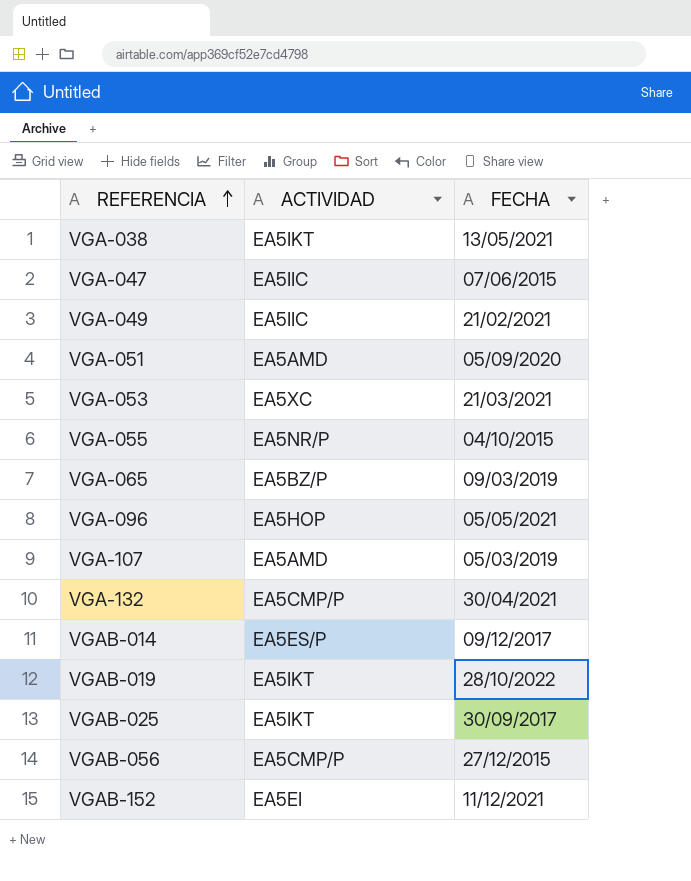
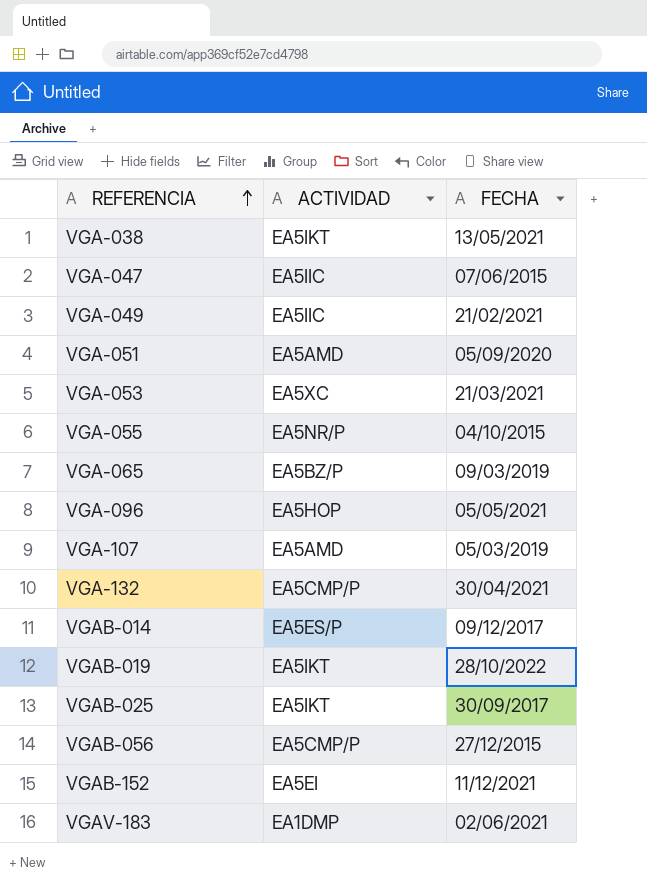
row VGAV-183: none -> EA1DMP | 02/06/2021

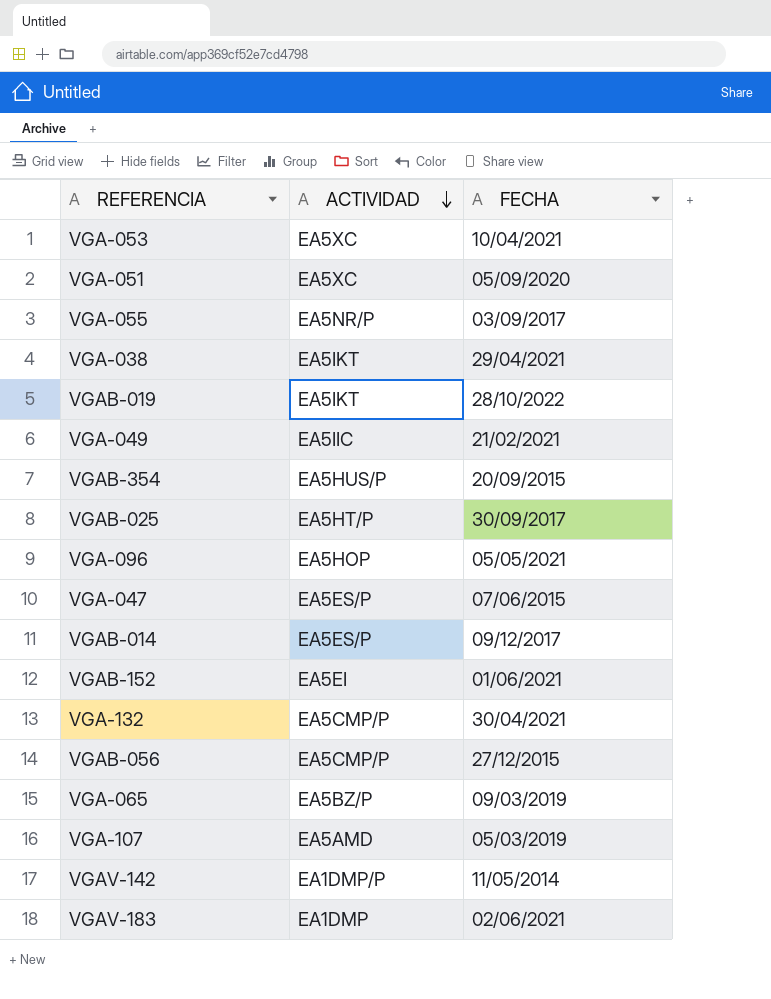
row order: REFERENCIA ascending -> ACTIVIDAD descending
VGA-053 | FECHA: 21/03/2021 -> 10/04/2021
VGA-051 | ACTIVIDAD: EA5AMD -> EA5XC
VGA-055 | FECHA: 04/10/2015 -> 03/09/2017
VGA-038 | FECHA: 13/05/2021 -> 29/04/2021
row VGAB-354: none -> EA5HUS/P | 20/09/2015
VGAB-025 | ACTIVIDAD: EA5IKT -> EA5HT/P
VGA-047 | ACTIVIDAD: EA5IIC -> EA5ES/P
VGAB-152 | FECHA: 11/12/2021 -> 01/06/2021
row VGAV-142: none -> EA1DMP/P | 11/05/2014

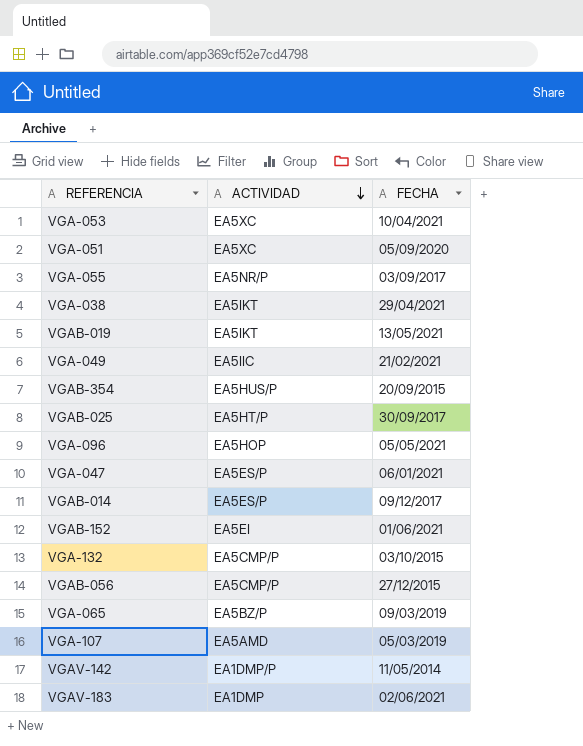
VGAB-019 | FECHA: 28/10/2022 -> 13/05/2021
VGA-047 | FECHA: 07/06/2015 -> 06/01/2021
VGA-132 | FECHA: 30/04/2021 -> 03/10/2015

